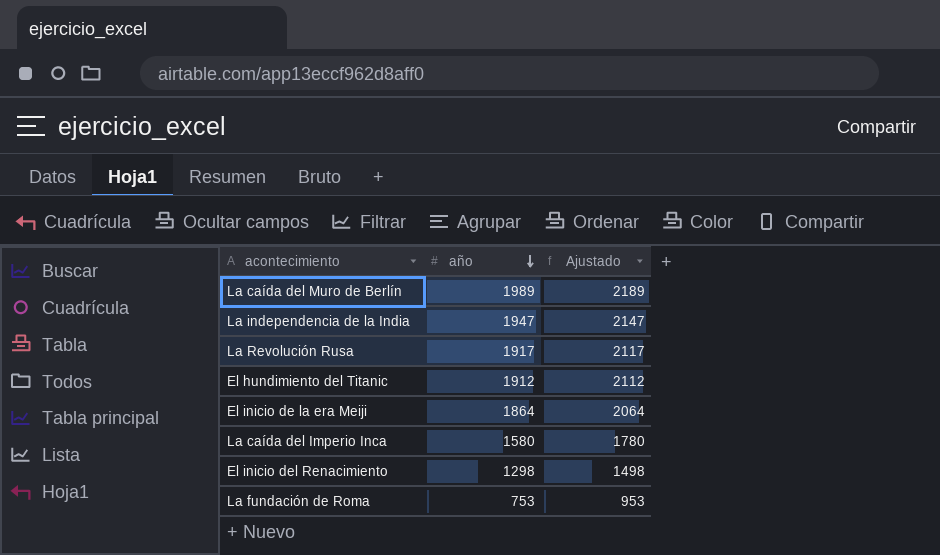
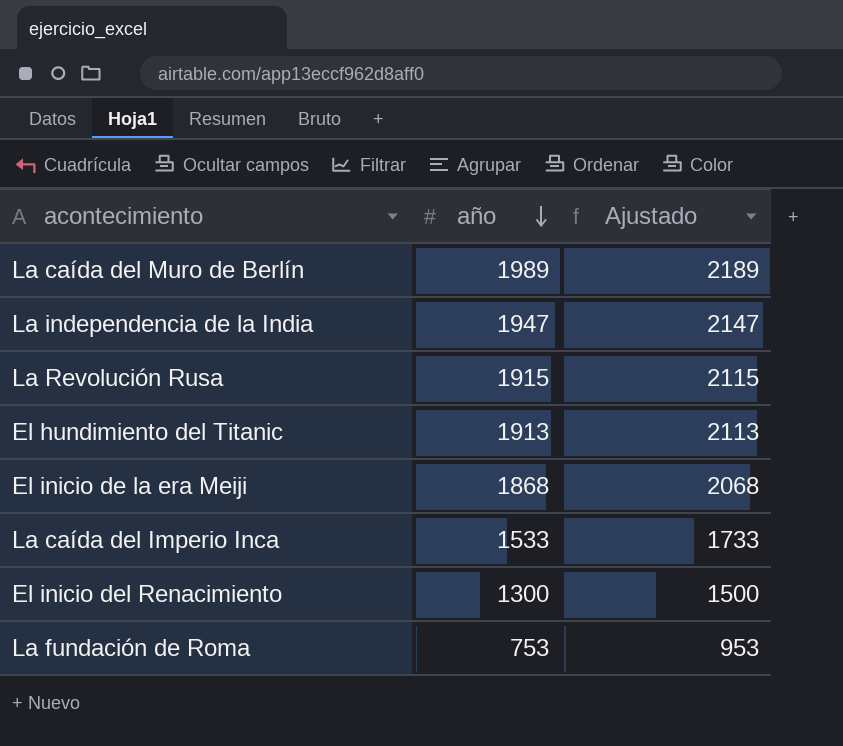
La Revolución Rusa | año: 1917 -> 1915
La Revolución Rusa | Ajustado: 2117 -> 2115
El hundimiento del Titanic | año: 1912 -> 1913
El hundimiento del Titanic | Ajustado: 2112 -> 2113
El inicio de la era Meiji | año: 1864 -> 1868
El inicio de la era Meiji | Ajustado: 2064 -> 2068
La caída del Imperio Inca | año: 1580 -> 1533
La caída del Imperio Inca | Ajustado: 1780 -> 1733
El inicio del Renacimiento | año: 1298 -> 1300
El inicio del Renacimiento | Ajustado: 1498 -> 1500

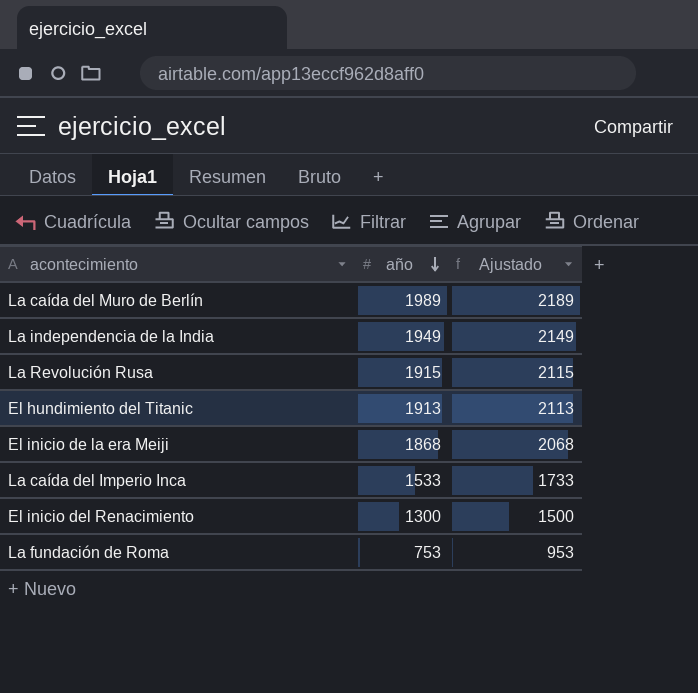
La independencia de la India | año: 1947 -> 1949
La independencia de la India | Ajustado: 2147 -> 2149

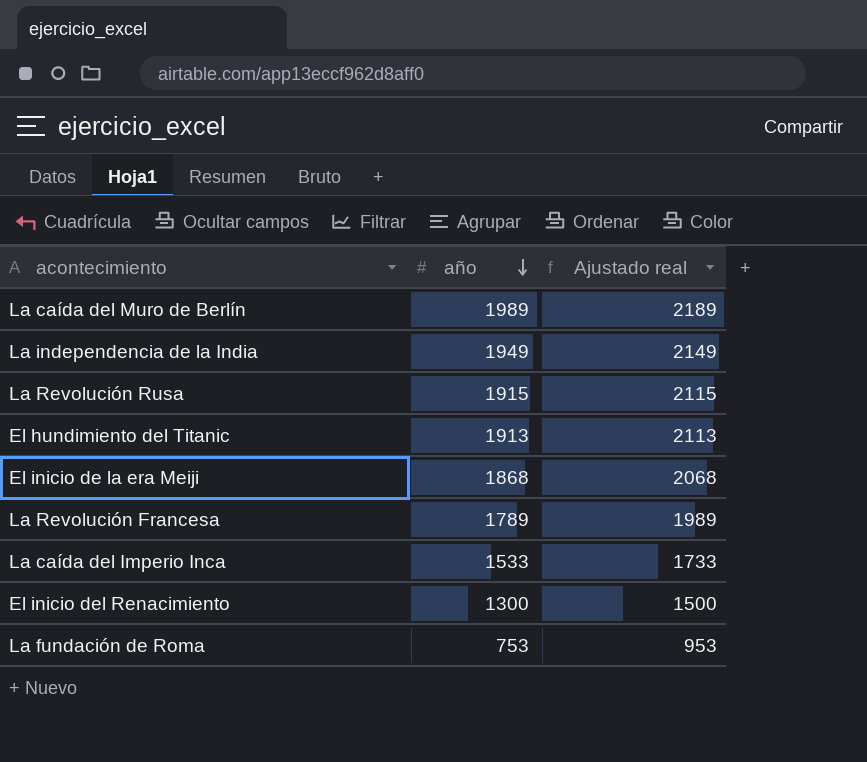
column name: Ajustado -> Ajustado real
row La Revolución Francesa: none -> 1789 | 1989

